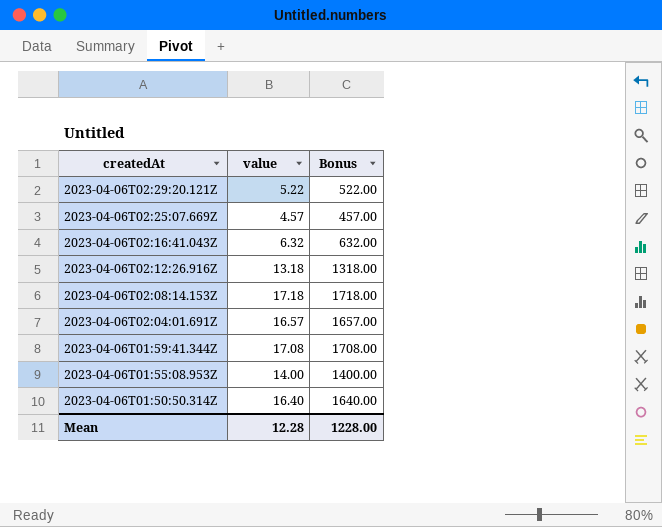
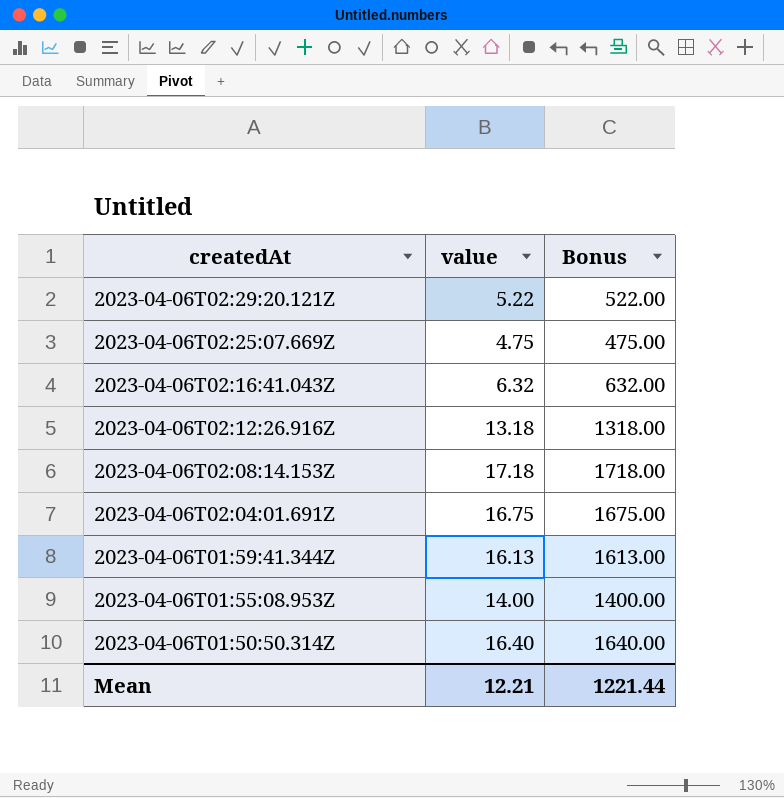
2023-04-06T02:25:07.669Z | value: 4.57 -> 4.75
2023-04-06T02:25:07.669Z | Bonus: 457.00 -> 475.00
2023-04-06T02:04:01.691Z | value: 16.57 -> 16.75
2023-04-06T02:04:01.691Z | Bonus: 1657.00 -> 1675.00
2023-04-06T01:59:41.344Z | value: 17.08 -> 16.13
2023-04-06T01:59:41.344Z | Bonus: 1708.00 -> 1613.00
Mean | value: 12.28 -> 12.21
Mean | Bonus: 1228.00 -> 1221.44

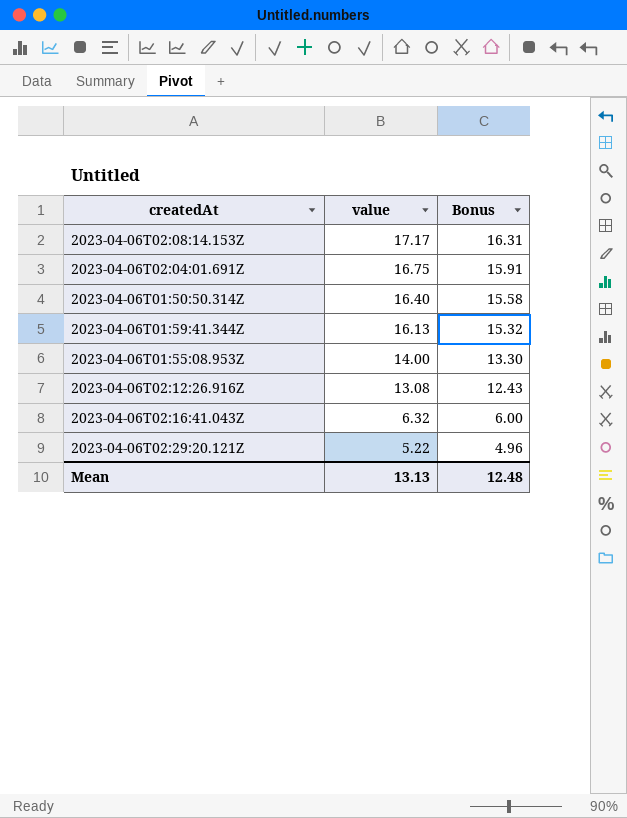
row order: createdAt descending -> value descending
column Bonus | formula: [value] * 100 -> [value] * 0.95
row 2023-04-06T02:25:07.669Z: 4.75 | 475.00 -> none
2023-04-06T02:08:14.153Z | value: 17.18 -> 17.17
2023-04-06T02:12:26.916Z | value: 13.18 -> 13.08
Mean | value: 12.21 -> 13.13
Mean | Bonus: 1221.44 -> 12.48

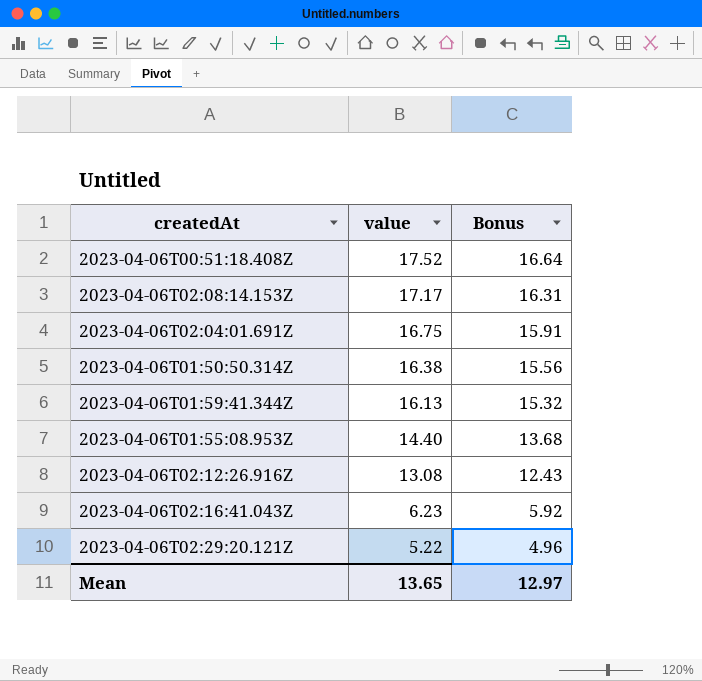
row 2023-04-06T00:51:18.408Z: none -> 17.52 | 16.64
2023-04-06T01:50:50.314Z | value: 16.40 -> 16.38
2023-04-06T01:50:50.314Z | Bonus: 15.58 -> 15.56
2023-04-06T01:55:08.953Z | value: 14.00 -> 14.40
2023-04-06T01:55:08.953Z | Bonus: 13.30 -> 13.68
2023-04-06T02:16:41.043Z | value: 6.32 -> 6.23
2023-04-06T02:16:41.043Z | Bonus: 6.00 -> 5.92
Mean | value: 13.13 -> 13.65
Mean | Bonus: 12.48 -> 12.97

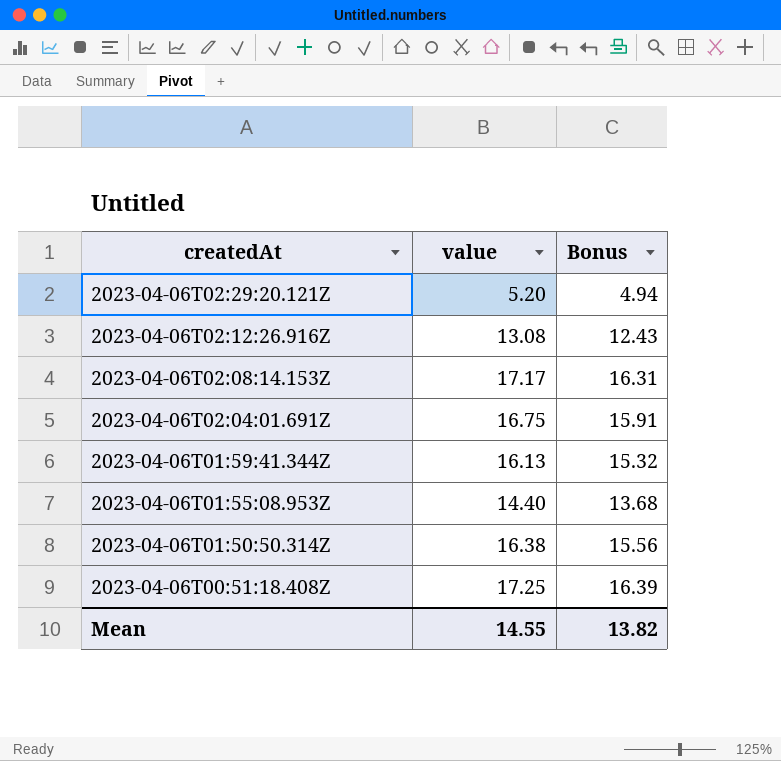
row order: value descending -> createdAt descending
row 2023-04-06T02:16:41.043Z: 6.23 | 5.92 -> none
2023-04-06T02:29:20.121Z | value: 5.22 -> 5.20
2023-04-06T02:29:20.121Z | Bonus: 4.96 -> 4.94
2023-04-06T00:51:18.408Z | value: 17.52 -> 17.25
2023-04-06T00:51:18.408Z | Bonus: 16.64 -> 16.39
Mean | value: 13.65 -> 14.55
Mean | Bonus: 12.97 -> 13.82

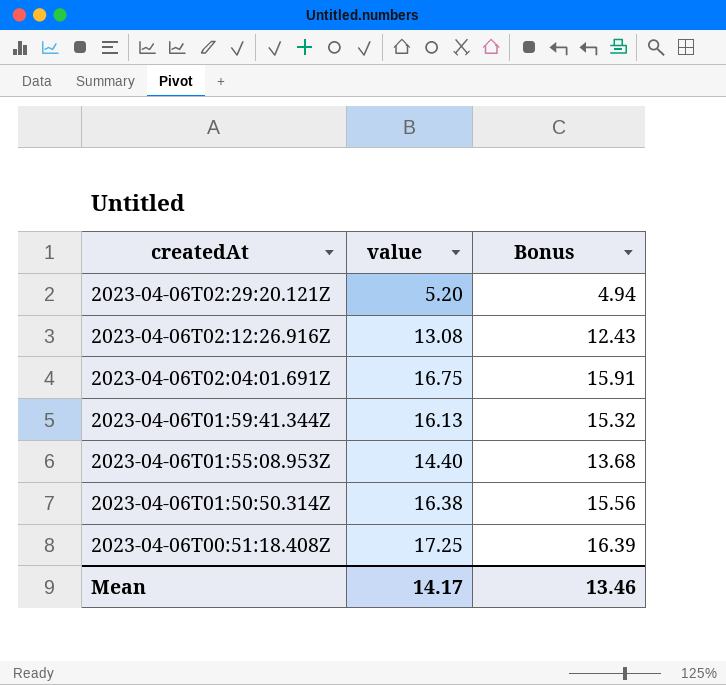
row 2023-04-06T02:08:14.153Z: 17.17 | 16.31 -> none
Mean | value: 14.55 -> 14.17
Mean | Bonus: 13.82 -> 13.46

